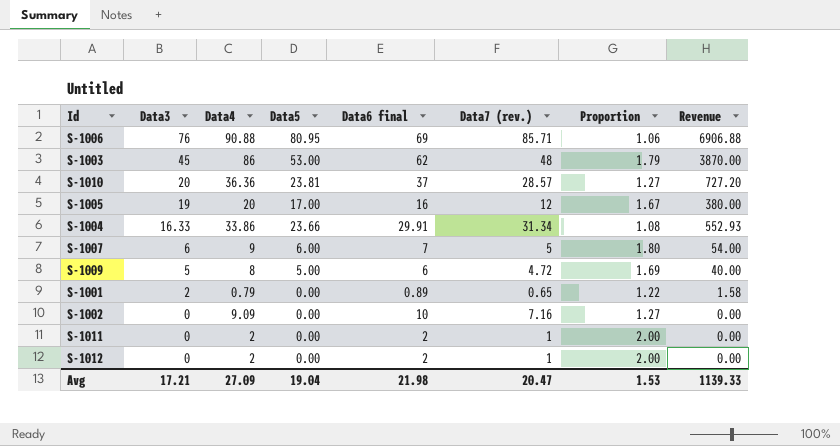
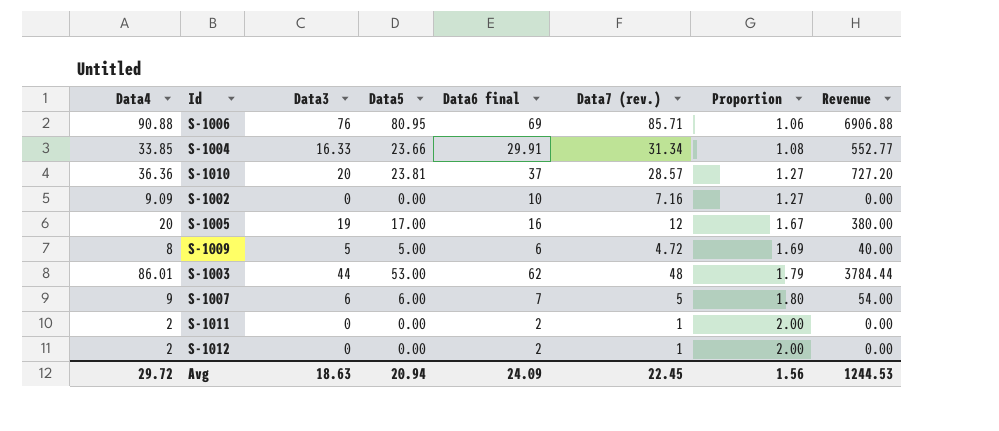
row order: Data3 descending -> Proportion ascending
column Data4 | position: 3 -> 1
row S-1001: 2 | 0.79 | 0.00 | 0.89 | 0.65 | 1.22 | 1.58 -> none
S-1004 | Data4: 33.86 -> 33.85
S-1004 | Revenue: 552.93 -> 552.77
S-1003 | Data4: 86 -> 86.01
S-1003 | Data3: 45 -> 44
S-1003 | Revenue: 3870.00 -> 3784.44
Avg | Data4: 27.09 -> 29.72
Avg | Data3: 17.21 -> 18.63
Avg | Data5: 19.04 -> 20.94
Avg | Data6 final: 21.98 -> 24.09
Avg | Data7 (rev.): 20.47 -> 22.45
Avg | Proportion: 1.53 -> 1.56
Avg | Revenue: 1139.33 -> 1244.53

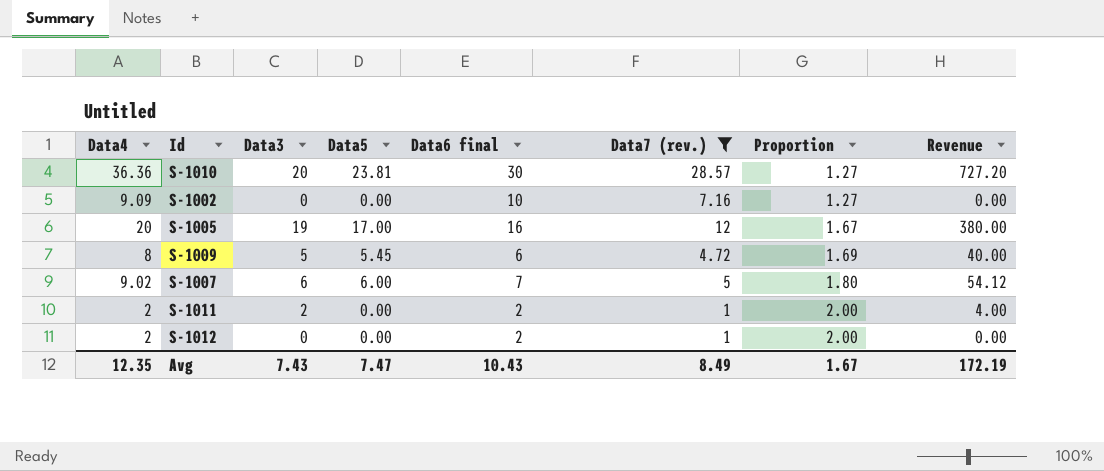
filter: none -> Data7 (rev.) <= 28.57
S-1010 | Data6 final: 37 -> 30
S-1009 | Data5: 5.00 -> 5.45
S-1007 | Data4: 9 -> 9.02
S-1007 | Revenue: 54.00 -> 54.12
S-1011 | Data3: 0 -> 2
S-1011 | Revenue: 0.00 -> 4.00
Avg | Data4: 29.72 -> 12.35
Avg | Data3: 18.63 -> 7.43
Avg | Data5: 20.94 -> 7.47
Avg | Data6 final: 24.09 -> 10.43
Avg | Data7 (rev.): 22.45 -> 8.49
Avg | Proportion: 1.56 -> 1.67
Avg | Revenue: 1244.53 -> 172.19

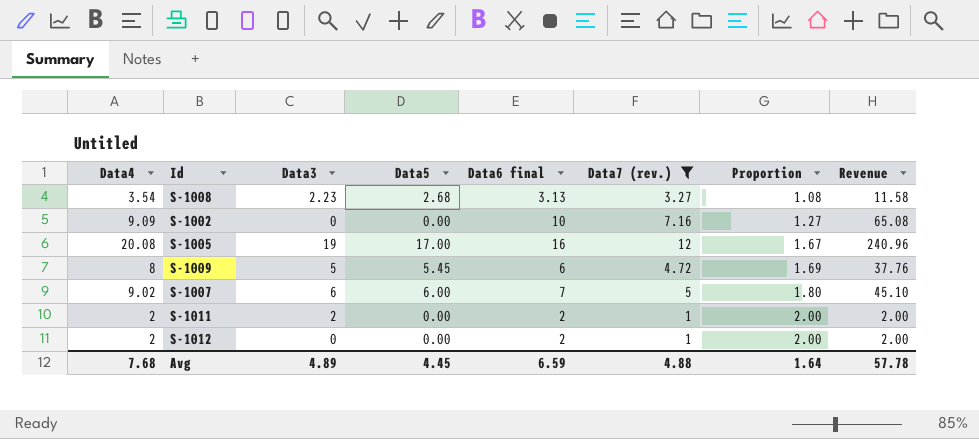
column Revenue | formula: [Data4] * [Data3] -> [Data4] * [Data7 (rev.)]
row S-1010: 36.36 | 20 | 23.81 | 30 | 28.57 | 1.27 | 727.20 -> none
row S-1008: none -> 3.54 | 2.23 | 2.68 | 3.13 | 3.27 | 1.08 | 11.58
S-1005 | Data4: 20 -> 20.08
Avg | Data4: 12.35 -> 7.68
Avg | Data3: 7.43 -> 4.89
Avg | Data5: 7.47 -> 4.45
Avg | Data6 final: 10.43 -> 6.59
Avg | Data7 (rev.): 8.49 -> 4.88
Avg | Proportion: 1.67 -> 1.64
Avg | Revenue: 172.19 -> 57.78

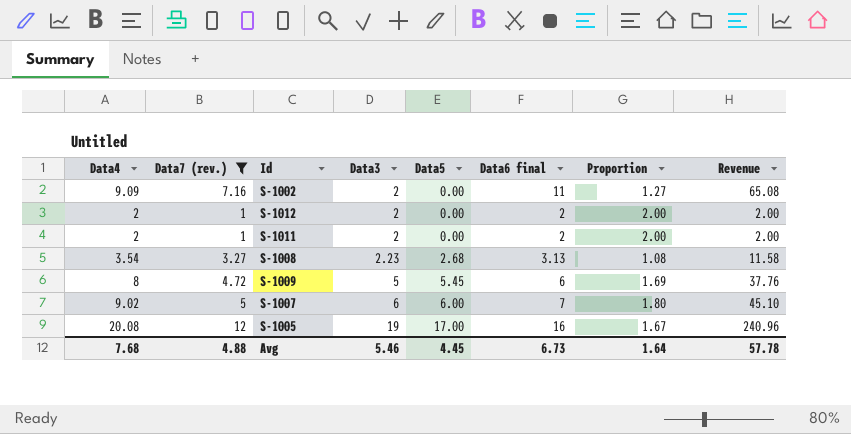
row order: Proportion ascending -> Data3 ascending
column Data7 (rev.) | position: 6 -> 2
S-1002 | Data3: 0 -> 2
S-1002 | Data6 final: 10 -> 11
S-1012 | Data3: 0 -> 2
Avg | Data3: 4.89 -> 5.46
Avg | Data6 final: 6.59 -> 6.73

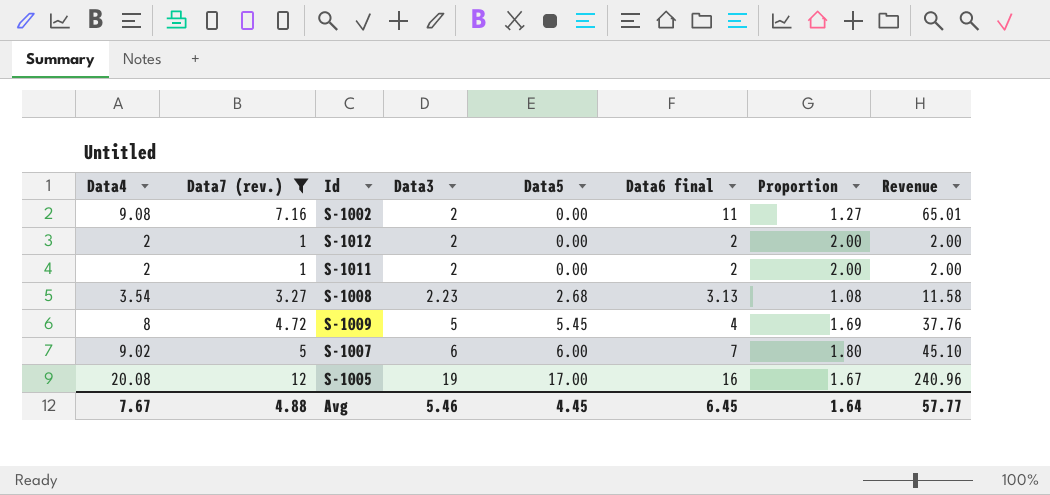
S-1002 | Data4: 9.09 -> 9.08
S-1002 | Revenue: 65.08 -> 65.01
S-1009 | Data6 final: 6 -> 4
Avg | Data4: 7.68 -> 7.67
Avg | Data6 final: 6.73 -> 6.45
Avg | Revenue: 57.78 -> 57.77

